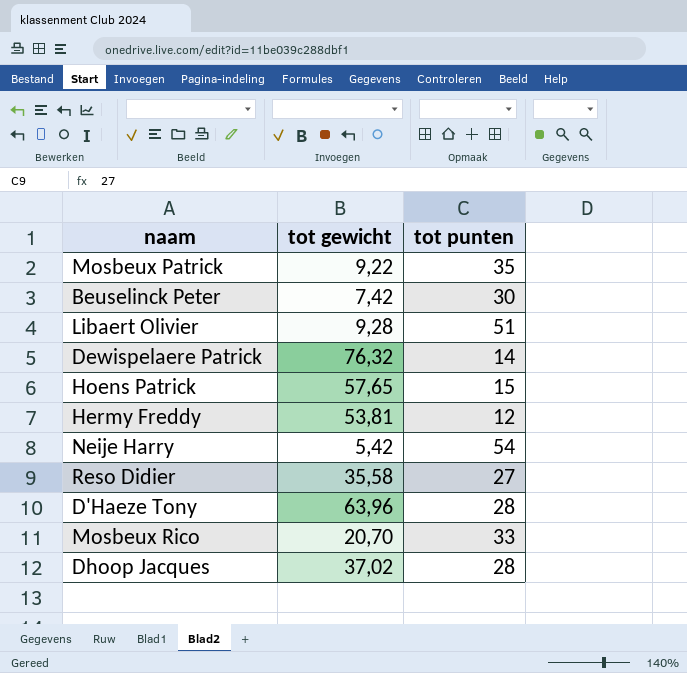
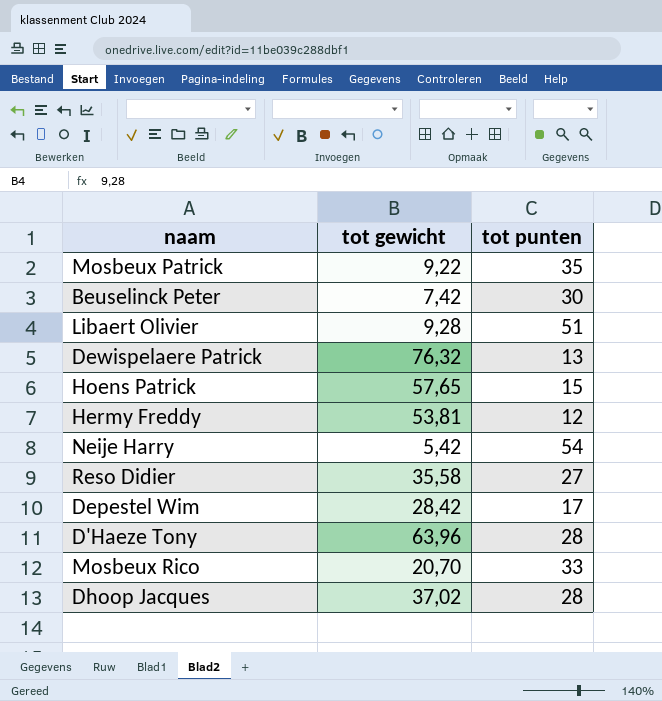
Dewispelaere Patrick | tot punten: 14 -> 13
row Depestel Wim: none -> 28,42 | 17

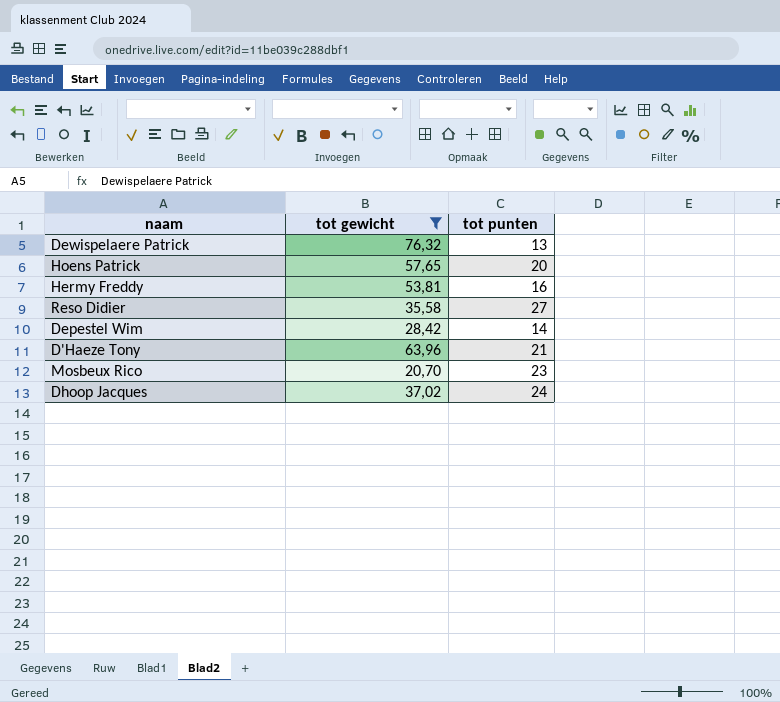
filter: none -> tot gewicht >= 20,70
Hoens Patrick | tot punten: 15 -> 20
Hermy Freddy | tot punten: 12 -> 16
Depestel Wim | tot punten: 17 -> 14
D'Haeze Tony | tot punten: 28 -> 21
Mosbeux Rico | tot punten: 33 -> 23
Dhoop Jacques | tot punten: 28 -> 24

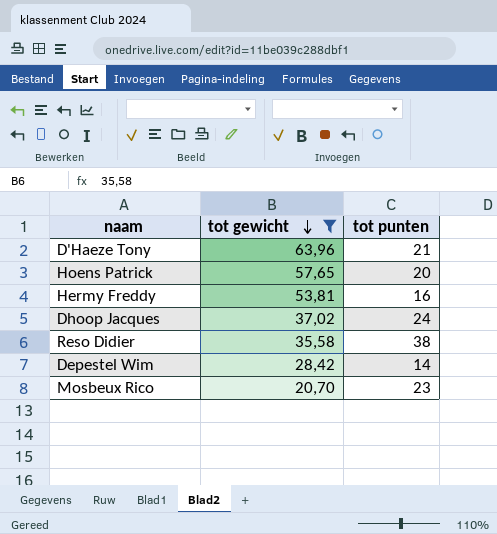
row order: none -> tot gewicht descending
row Dewispelaere Patrick: 76,32 | 13 -> none
Reso Didier | tot punten: 27 -> 38

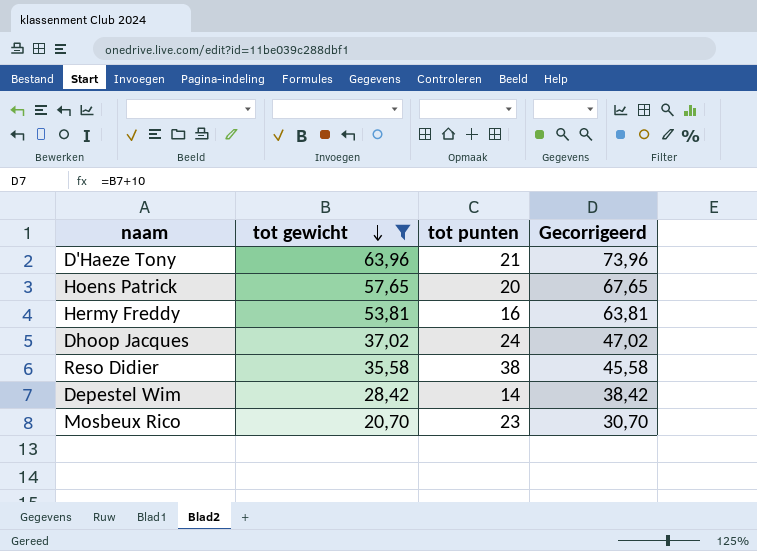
column Gecorrigeerd | formula: none -> [tot gewicht] + 10

